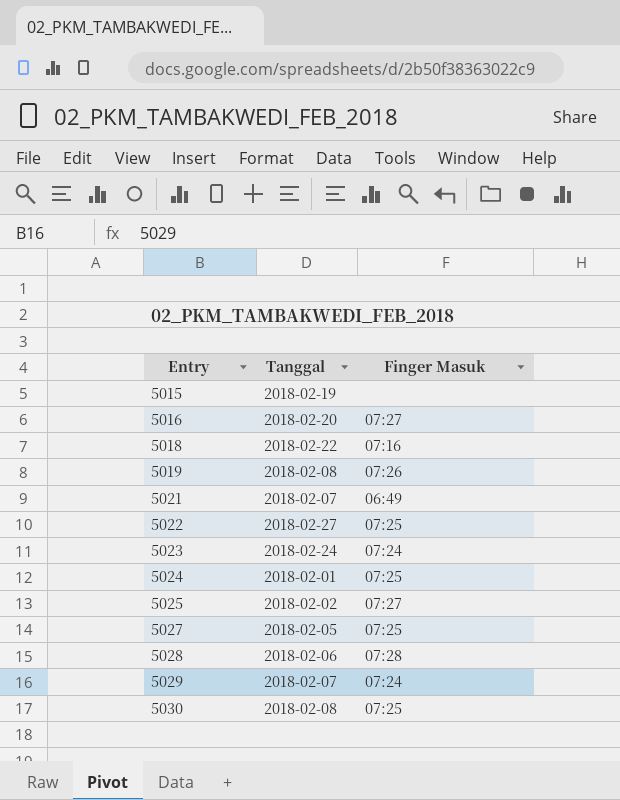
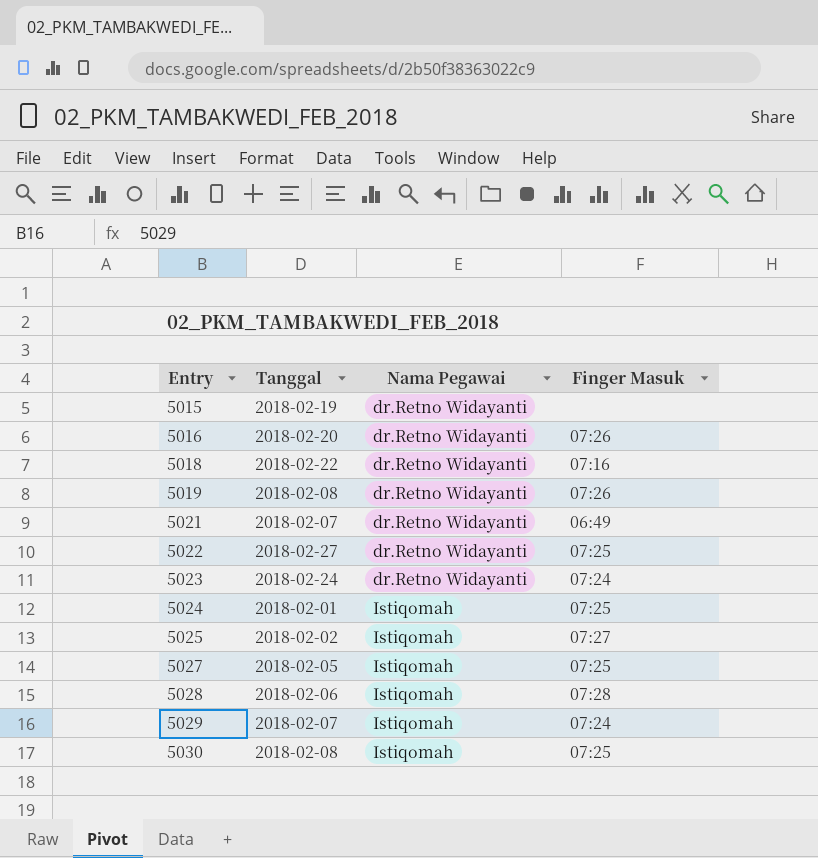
column Nama Pegawai | position: none -> 3
5016 | Finger Masuk: 07:27 -> 07:26

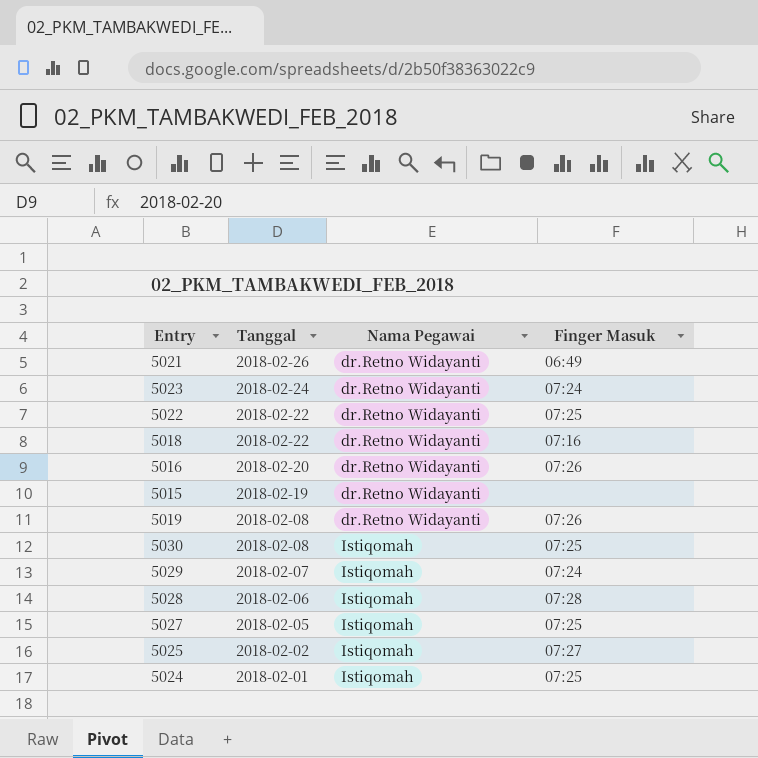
row order: Entry ascending -> Tanggal descending
5021 | Tanggal: 2018-02-07 -> 2018-02-26
5022 | Tanggal: 2018-02-27 -> 2018-02-22

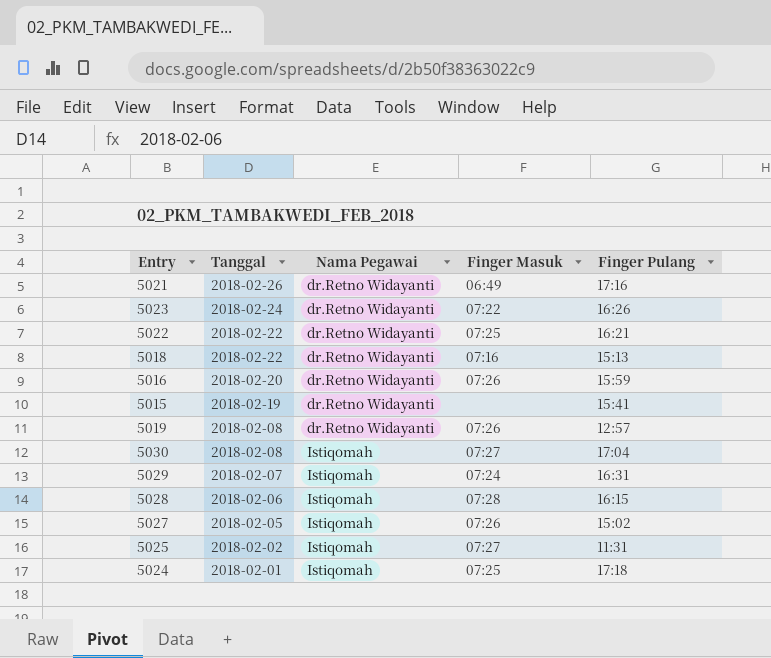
column Finger Pulang | position: none -> 5
5023 | Finger Masuk: 07:24 -> 07:22
5030 | Finger Masuk: 07:25 -> 07:27
5027 | Finger Masuk: 07:25 -> 07:26

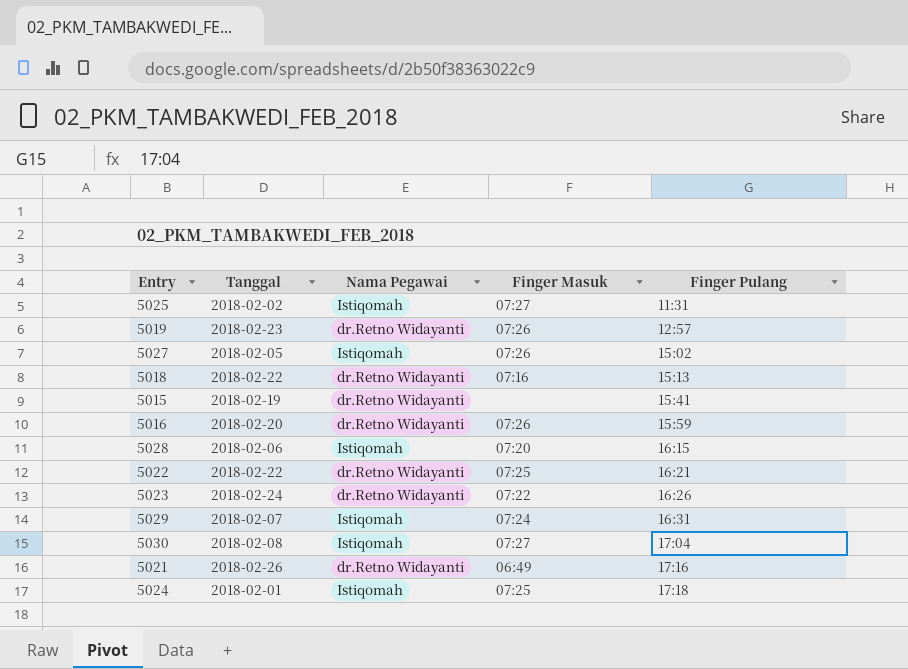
row order: Tanggal descending -> Finger Pulang ascending
5019 | Tanggal: 2018-02-08 -> 2018-02-23
5028 | Finger Masuk: 07:28 -> 07:20

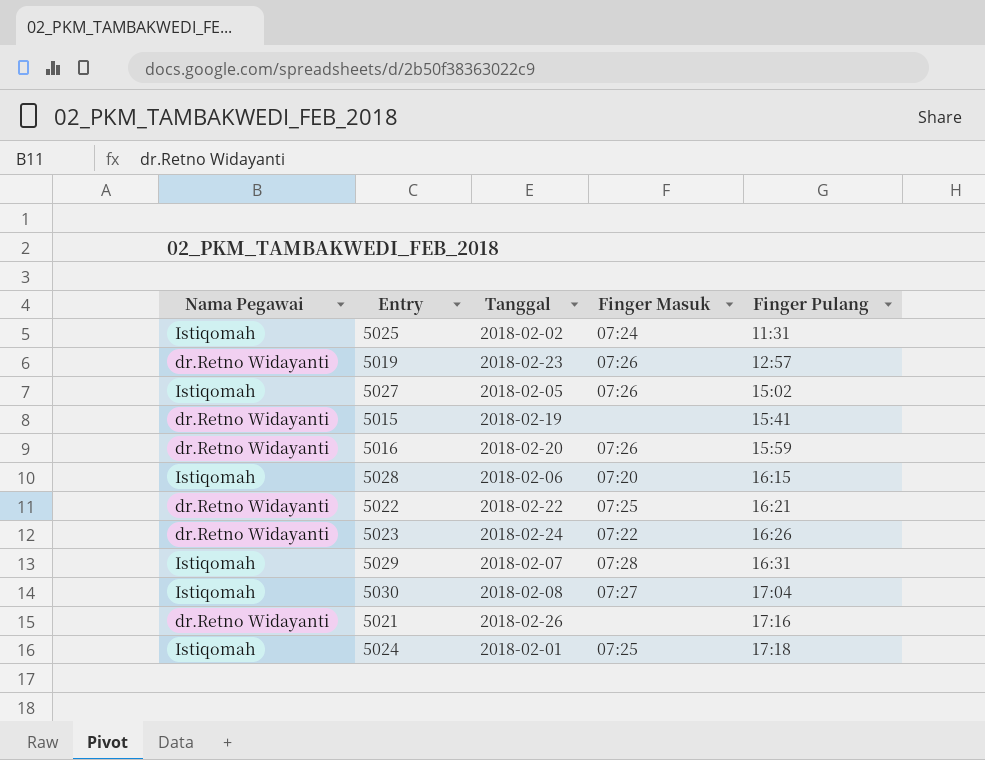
column Nama Pegawai | position: 3 -> 1
row 5018: 2018-02-22 | dr.Retno Widayanti | 07:16 | 15:13 -> none
5025 | Finger Masuk: 07:27 -> 07:24
5029 | Finger Masuk: 07:24 -> 07:28
5021 | Finger Masuk: 06:49 -> none

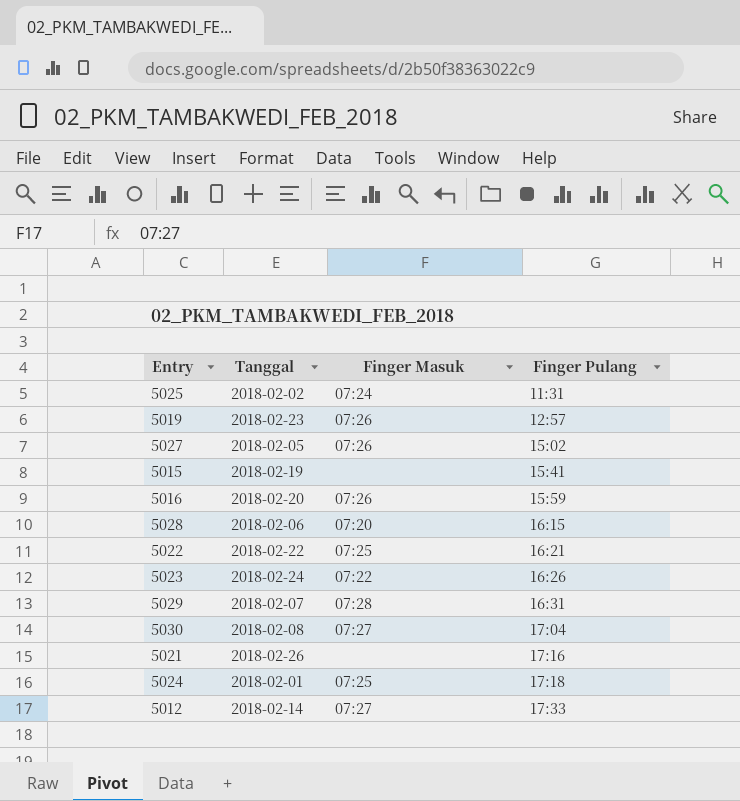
column Nama Pegawai | position: 1 -> none
row 5012: none -> 2018-02-14 | 07:27 | 17:33

